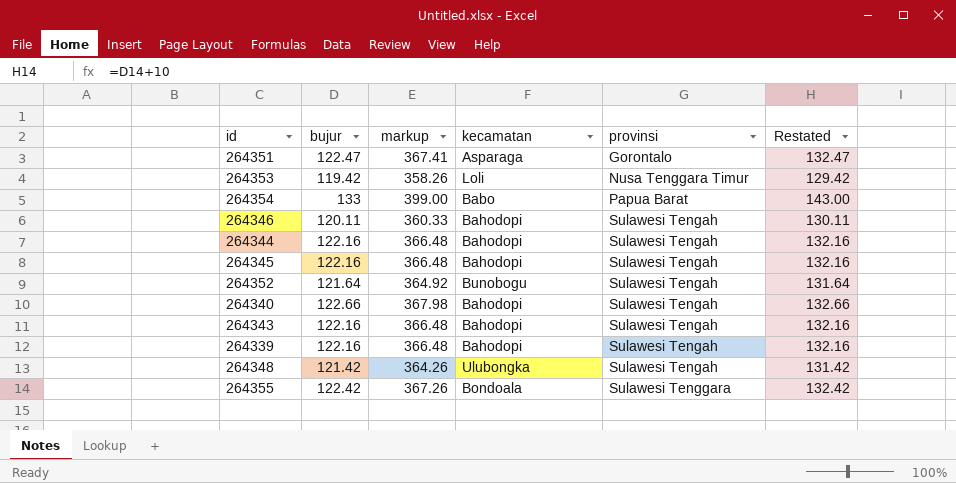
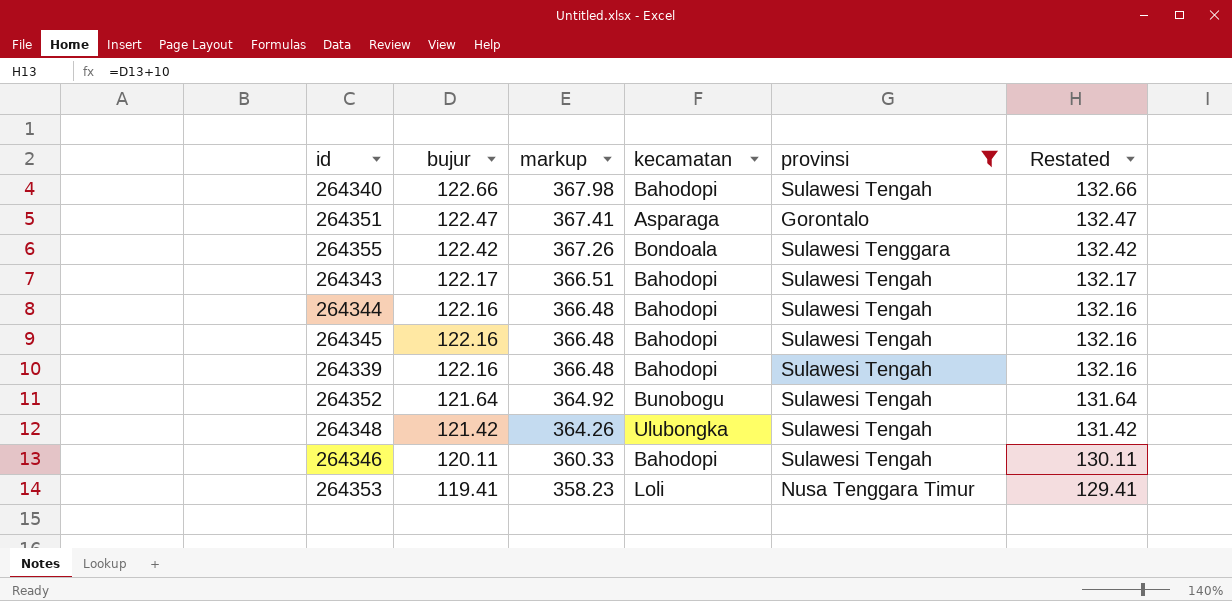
filter: none -> provinsi != Papua Barat
row order: provinsi ascending -> bujur descending
264343 | bujur: 122.16 -> 122.17
264343 | markup: 366.48 -> 366.51
264343 | Restated: 132.16 -> 132.17
264353 | bujur: 119.42 -> 119.41
264353 | markup: 358.26 -> 358.23
264353 | Restated: 129.42 -> 129.41

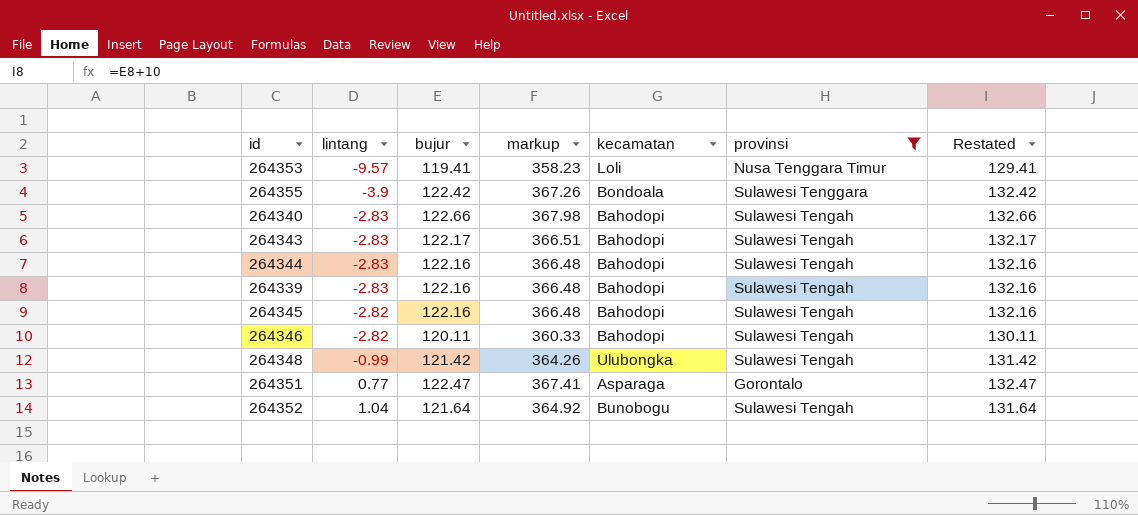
row order: bujur descending -> lintang ascending
column lintang | position: none -> 2

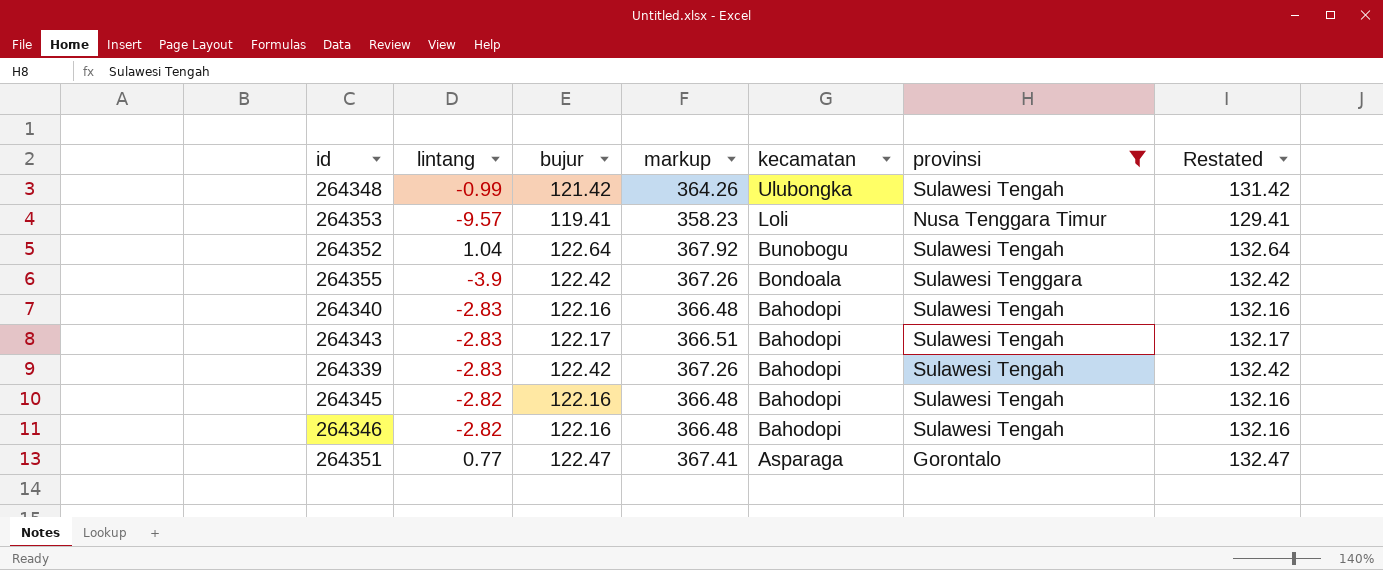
row order: lintang ascending -> kecamatan descending
row 264344: -2.83 | 122.16 | 366.48 | Bahodopi | Sulawesi Tengah | 132.16 -> none
264352 | bujur: 121.64 -> 122.64
264352 | markup: 364.92 -> 367.92
264352 | Restated: 131.64 -> 132.64
264340 | bujur: 122.66 -> 122.16
264340 | markup: 367.98 -> 366.48
264340 | Restated: 132.66 -> 132.16
264339 | bujur: 122.16 -> 122.42
264339 | markup: 366.48 -> 367.26
264339 | Restated: 132.16 -> 132.42
264346 | bujur: 120.11 -> 122.16
264346 | markup: 360.33 -> 366.48
264346 | Restated: 130.11 -> 132.16

